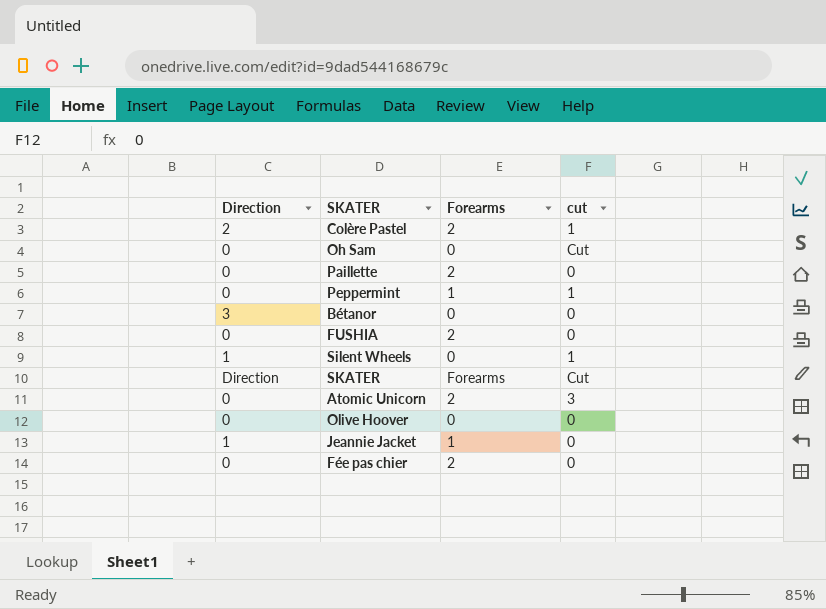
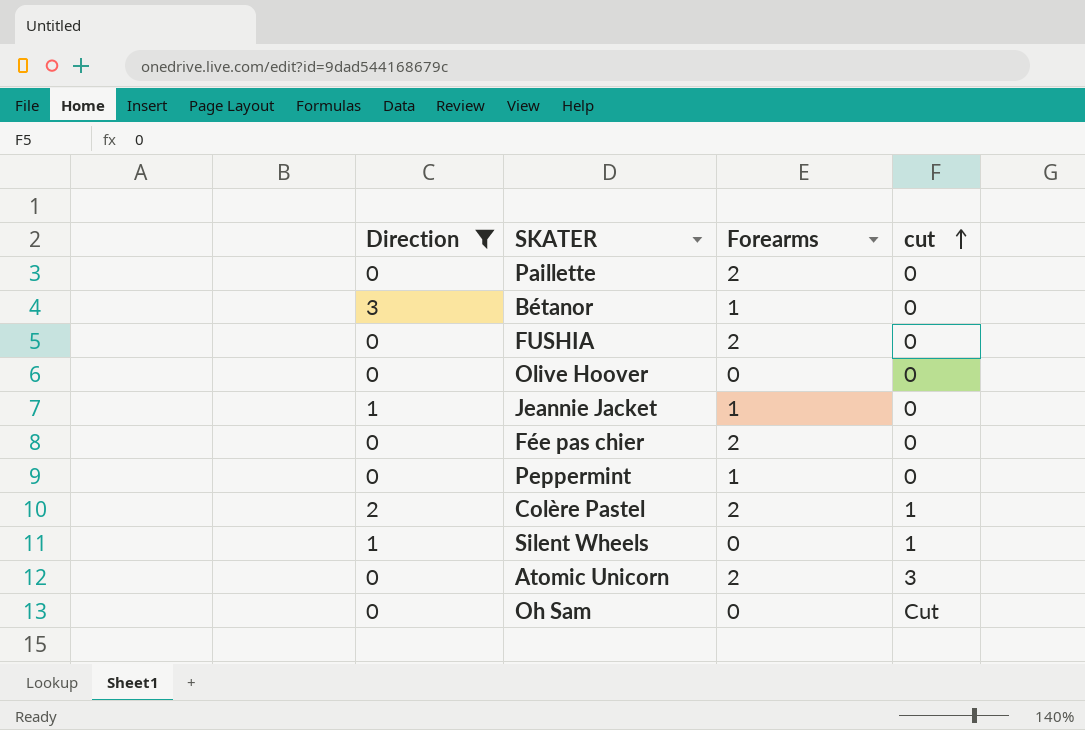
filter: none -> Direction != Direction
row order: none -> cut ascending
Bétanor | Forearms: 0 -> 1
Peppermint | cut: 1 -> 0

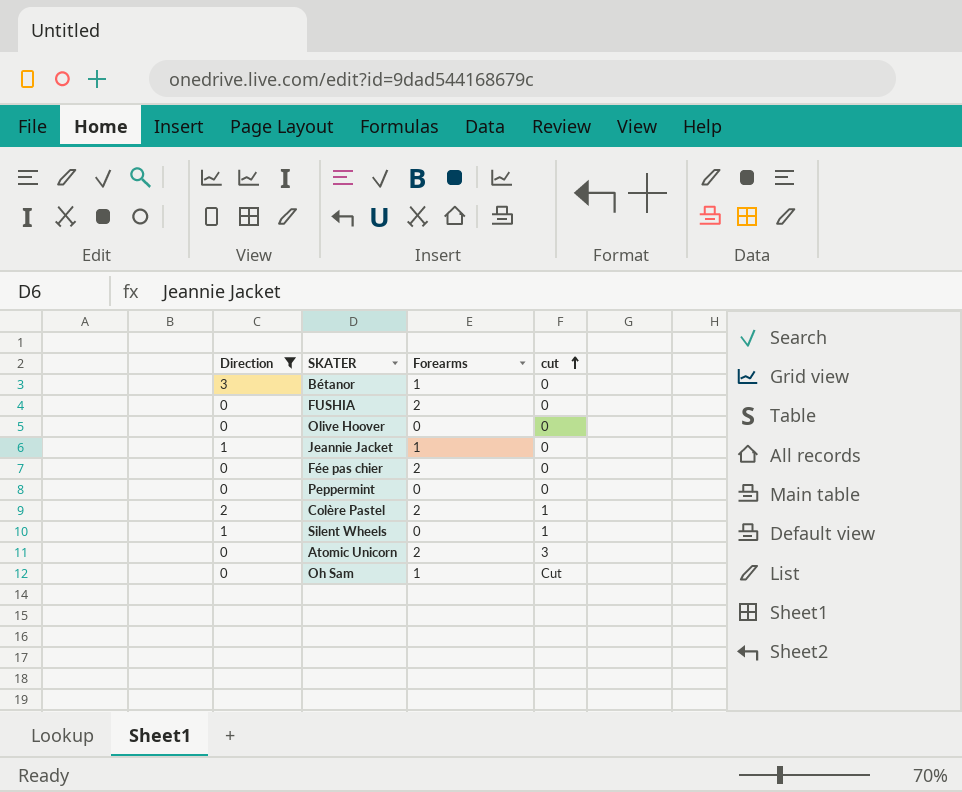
row Paillette: 0 | 2 | 0 -> none
Peppermint | Forearms: 1 -> 0
Oh Sam | Forearms: 0 -> 1

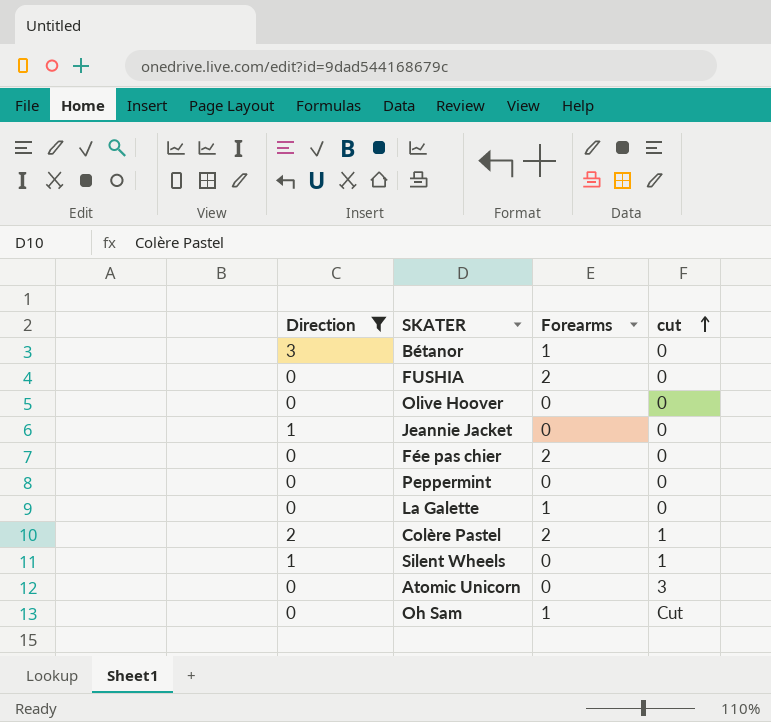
Jeannie Jacket | Forearms: 1 -> 0
row La Galette: none -> 0 | 1 | 0
Atomic Unicorn | Forearms: 2 -> 0

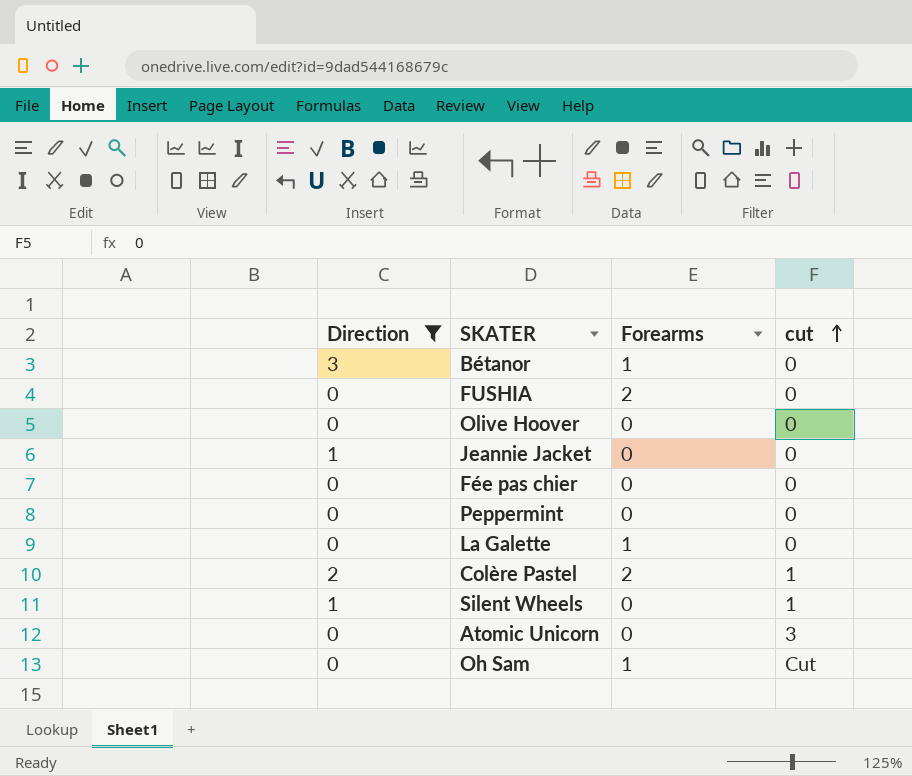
Fée pas chier | Forearms: 2 -> 0

